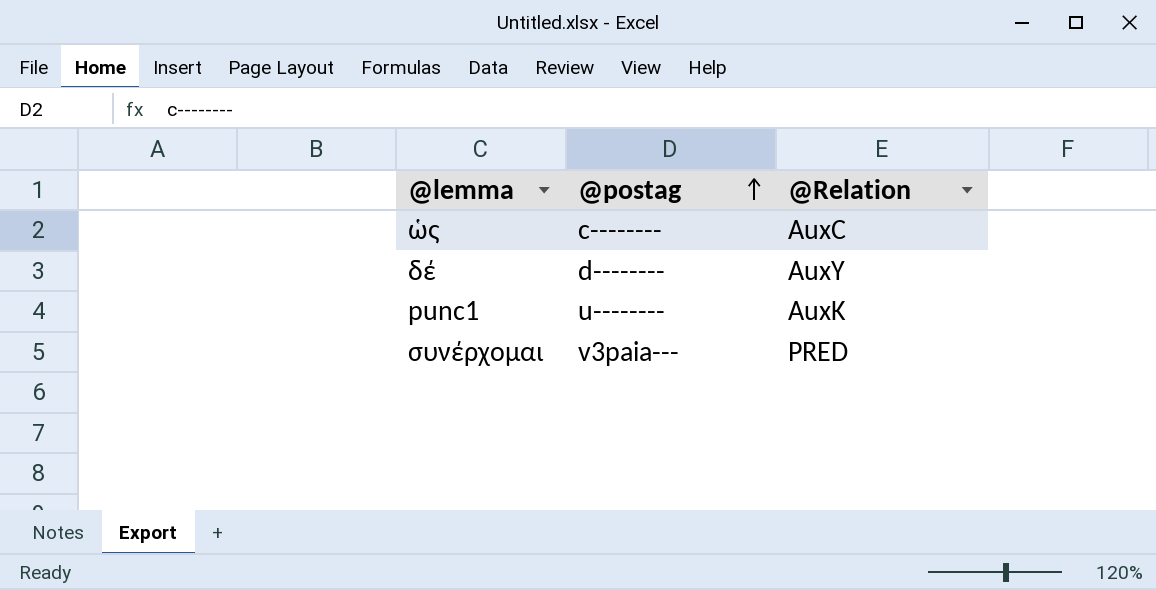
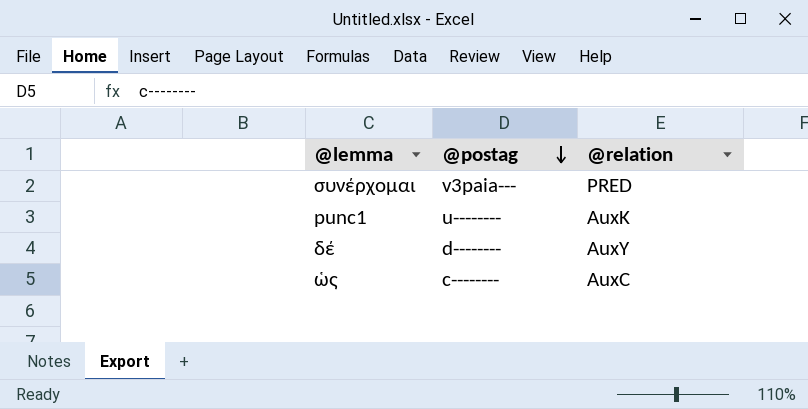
row order: @postag ascending -> @postag descending
column name: @Relation -> @relation

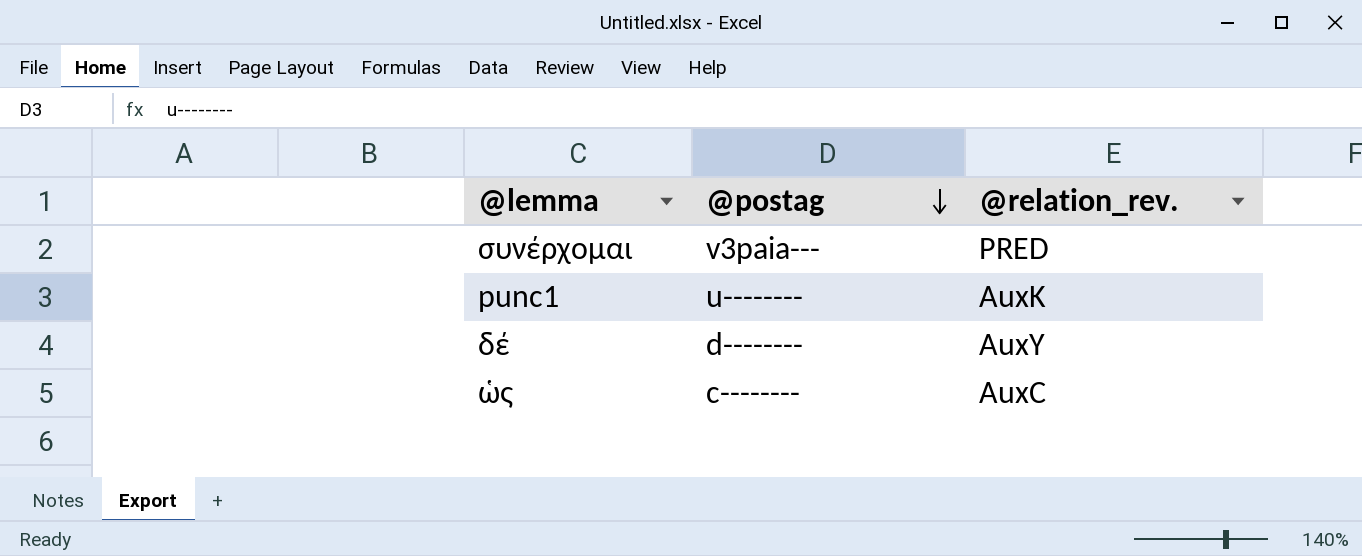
column name: @relation -> @relation_rev.

